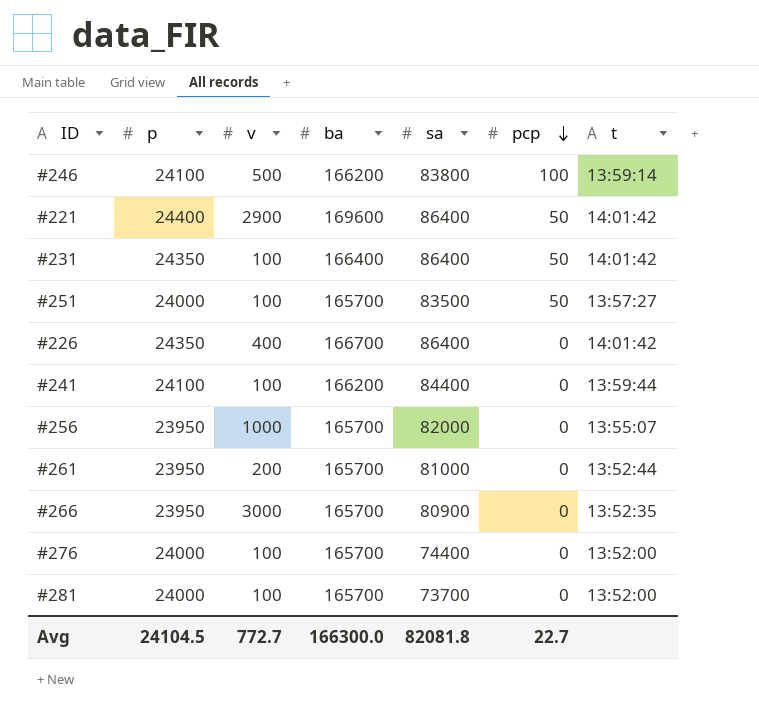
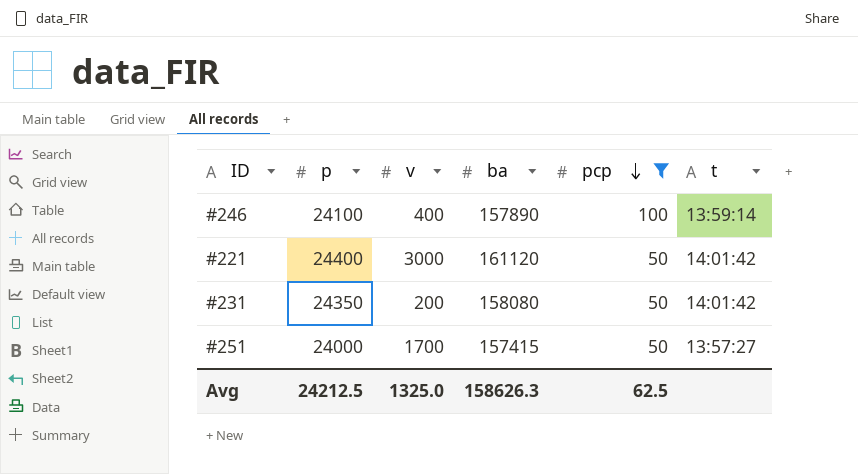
filter: none -> pcp != 0
column sa | position: 5 -> none
#246 | v: 500 -> 400
#246 | ba: 166200 -> 157890
#221 | v: 2900 -> 3000
#221 | ba: 169600 -> 161120
#231 | v: 100 -> 200
#231 | ba: 166400 -> 158080
#251 | v: 100 -> 1700
#251 | ba: 165700 -> 157415
Avg | p: 24104.5 -> 24212.5
Avg | v: 772.7 -> 1325.0
Avg | ba: 166300.0 -> 158626.3
Avg | pcp: 22.7 -> 62.5

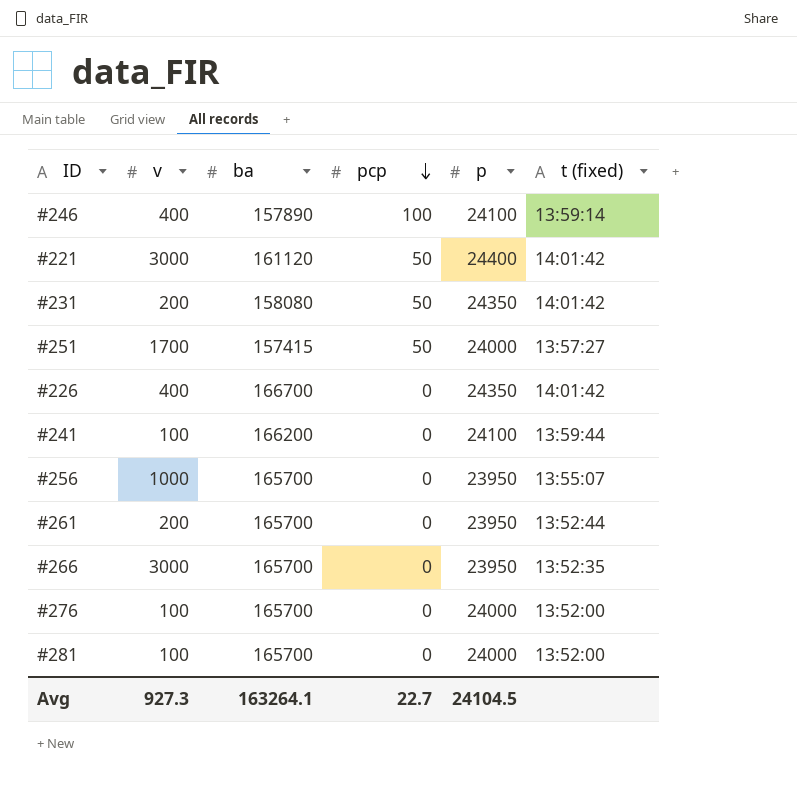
filter: pcp != 0 -> none
column p | position: 2 -> 5
column name: t -> t (fixed)
Avg | v: 1325.0 -> 927.3
Avg | ba: 158626.3 -> 163264.1
Avg | pcp: 62.5 -> 22.7
Avg | p: 24212.5 -> 24104.5

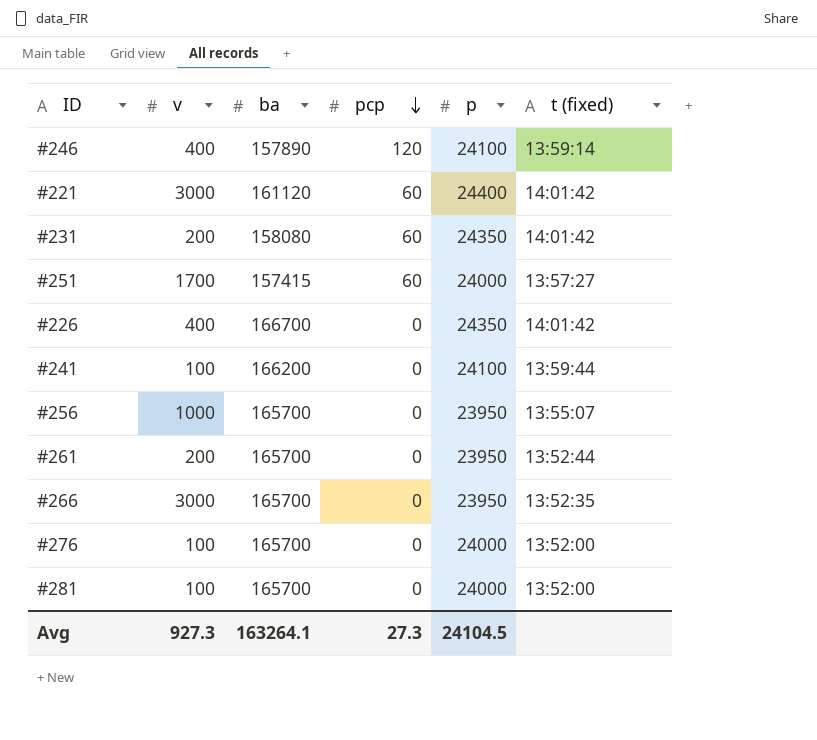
#246 | pcp: 100 -> 120
#221 | pcp: 50 -> 60
#231 | pcp: 50 -> 60
#251 | pcp: 50 -> 60
Avg | pcp: 22.7 -> 27.3

